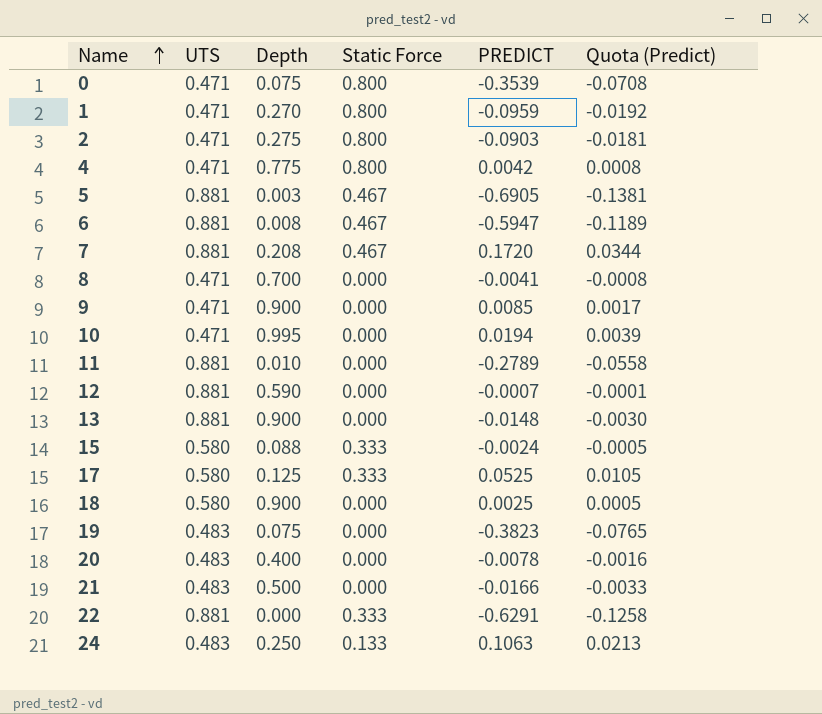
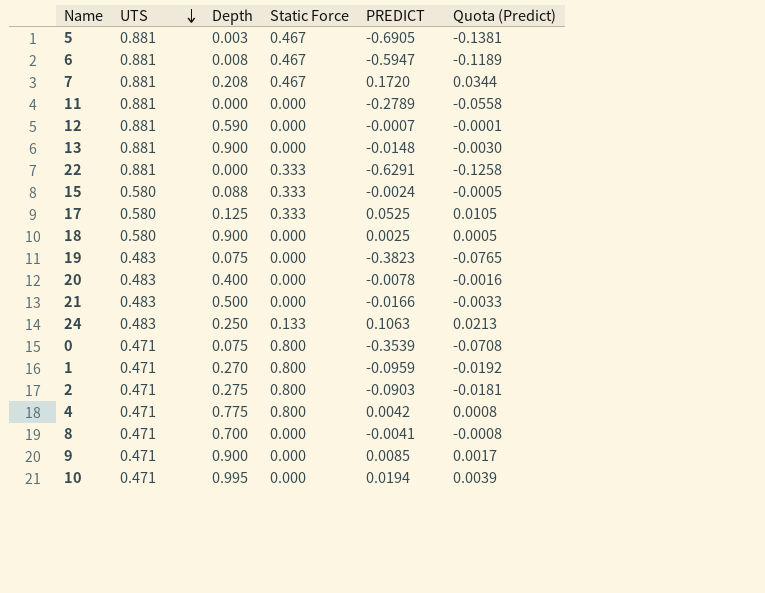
row order: Name ascending -> UTS descending
11 | Depth: 0.010 -> 0.000

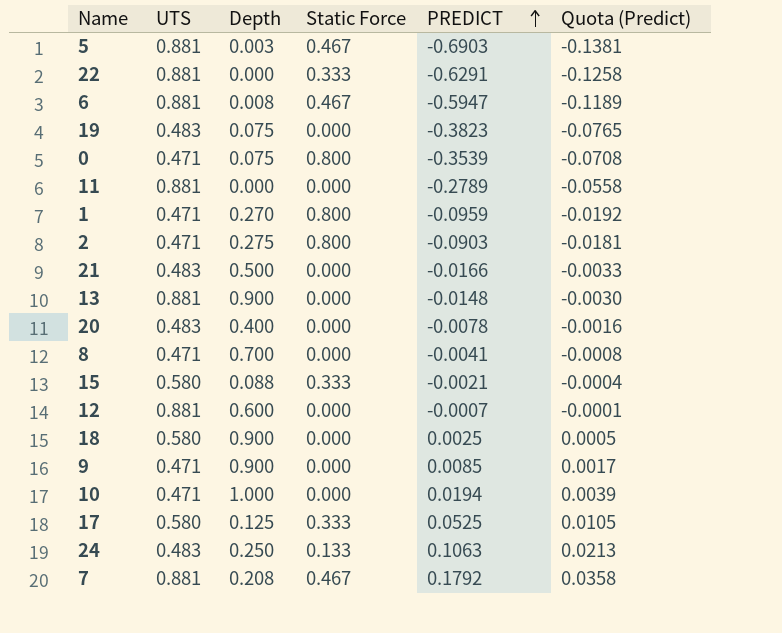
row order: UTS descending -> PREDICT ascending
row 4: 0.471 | 0.775 | 0.800 | 0.0042 | 0.0008 -> none
5 | PREDICT: -0.6905 -> -0.6903
15 | PREDICT: -0.0024 -> -0.0021
15 | Quota (Predict): -0.0005 -> -0.0004
12 | Depth: 0.590 -> 0.600
10 | Depth: 0.995 -> 1.000
7 | PREDICT: 0.1720 -> 0.1792
7 | Quota (Predict): 0.0344 -> 0.0358

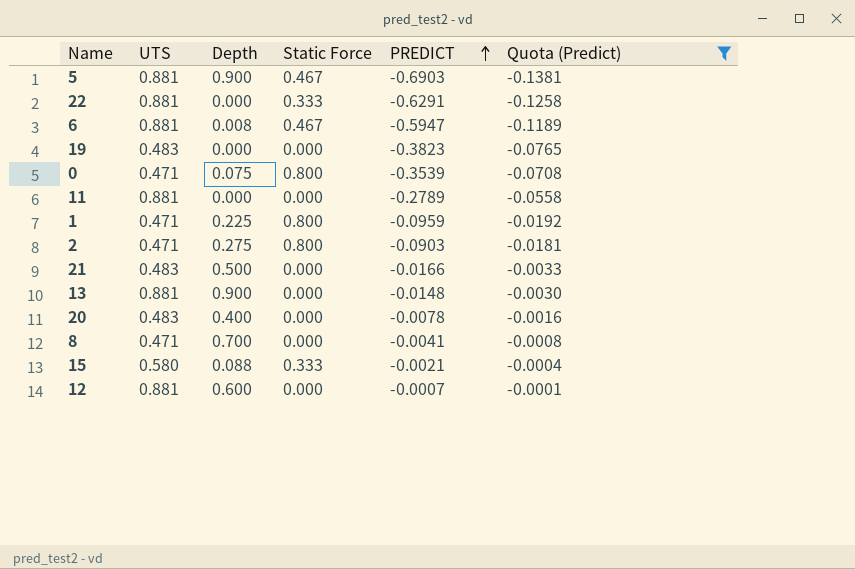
filter: none -> Quota (Predict) <= -0.0001
5 | Depth: 0.003 -> 0.900
19 | Depth: 0.075 -> 0.000
1 | Depth: 0.270 -> 0.225

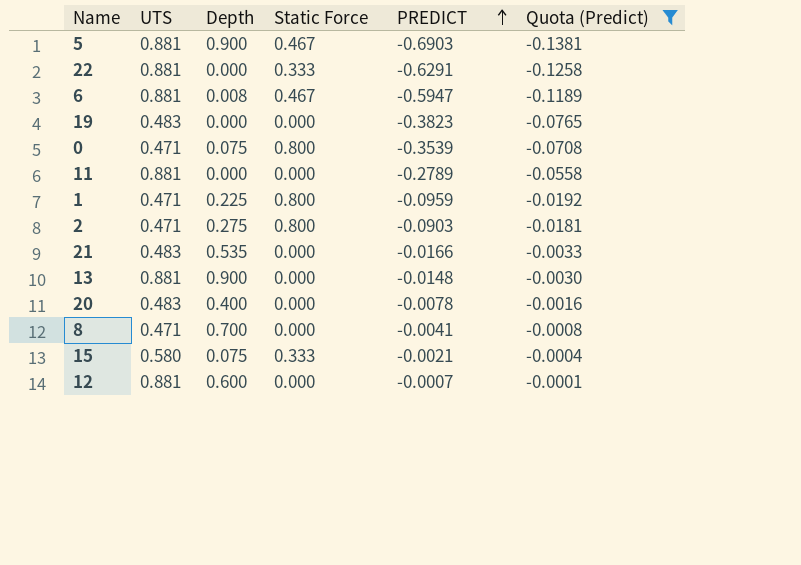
21 | Depth: 0.500 -> 0.535
15 | Depth: 0.088 -> 0.075

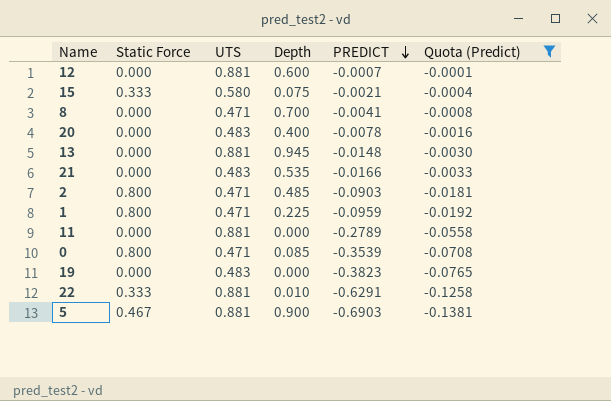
row order: PREDICT ascending -> PREDICT descending
column Static Force | position: 4 -> 2
row 6: 0.881 | 0.008 | 0.467 | -0.5947 | -0.1189 -> none
13 | Depth: 0.900 -> 0.945
2 | Depth: 0.275 -> 0.485
0 | Depth: 0.075 -> 0.085
22 | Depth: 0.000 -> 0.010

